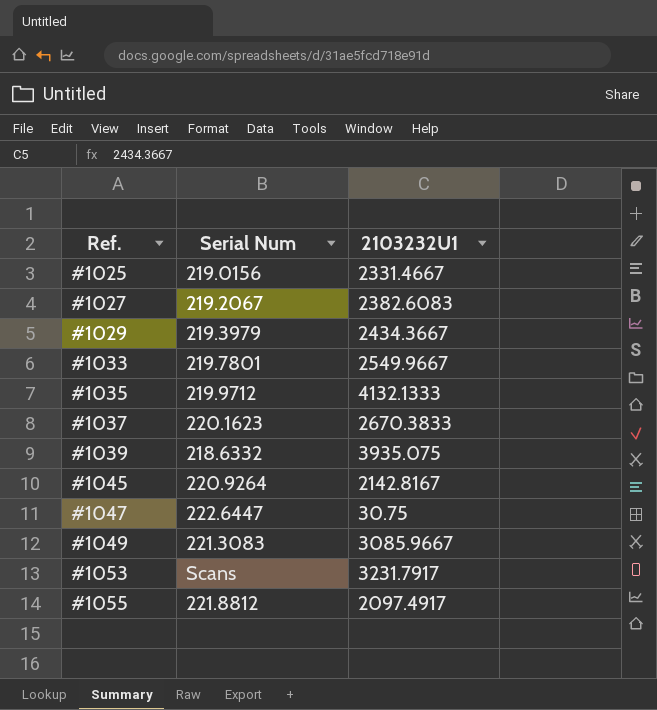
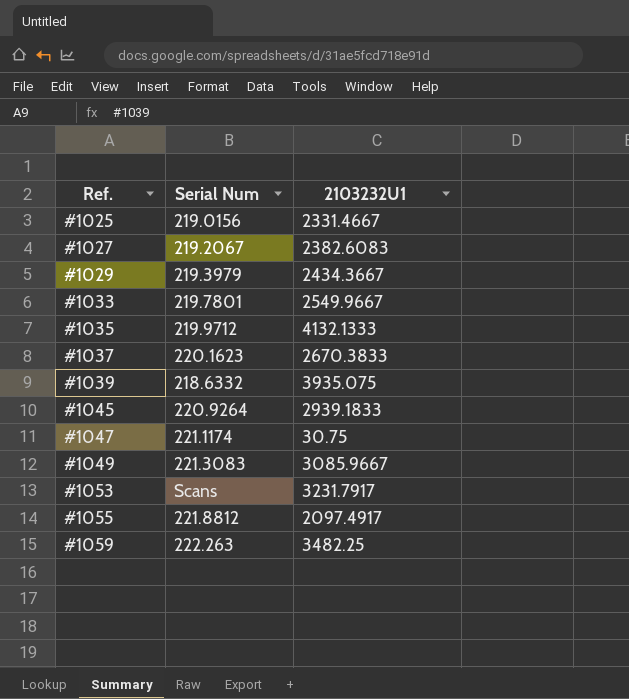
#1045 | 2103232U1: 2142.8167 -> 2939.1833
#1047 | Serial Num: 222.6447 -> 221.1174
row #1059: none -> 222.263 | 3482.25

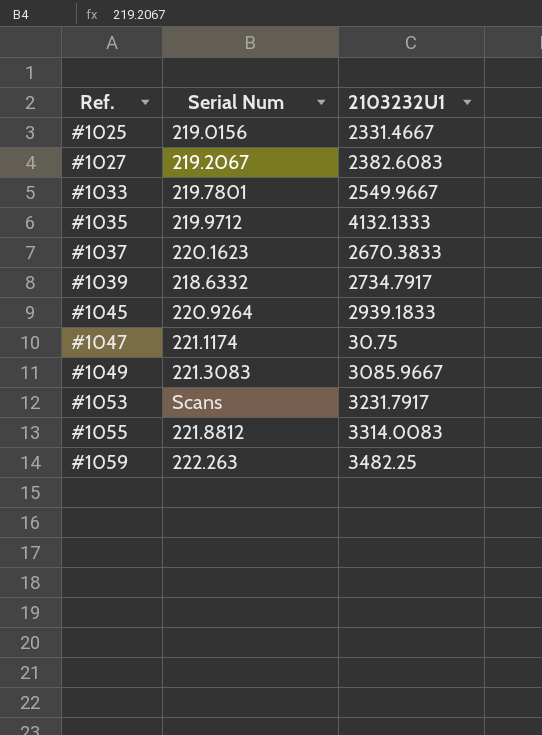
row #1029: 219.3979 | 2434.3667 -> none
#1039 | 2103232U1: 3935.075 -> 2734.7917
#1055 | 2103232U1: 2097.4917 -> 3314.0083

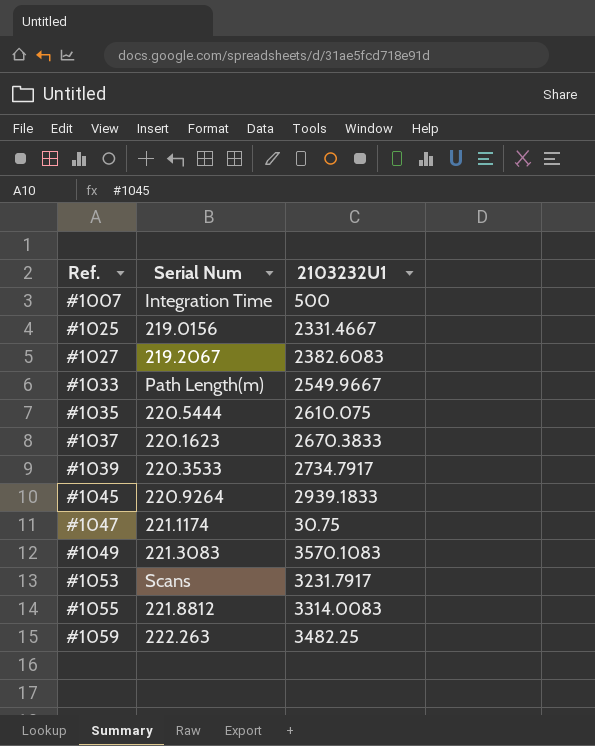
row #1007: none -> Integration Time | 500
#1033 | Serial Num: 219.7801 -> Path Length(m)
#1035 | Serial Num: 219.9712 -> 220.5444
#1035 | 2103232U1: 4132.1333 -> 2610.075
#1039 | Serial Num: 218.6332 -> 220.3533
#1049 | 2103232U1: 3085.9667 -> 3570.1083

